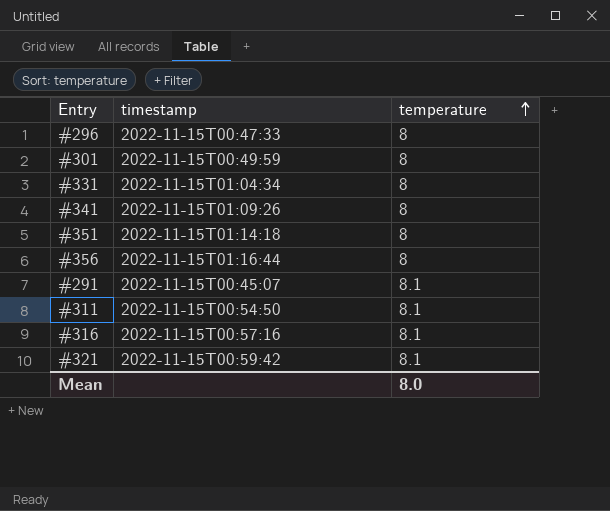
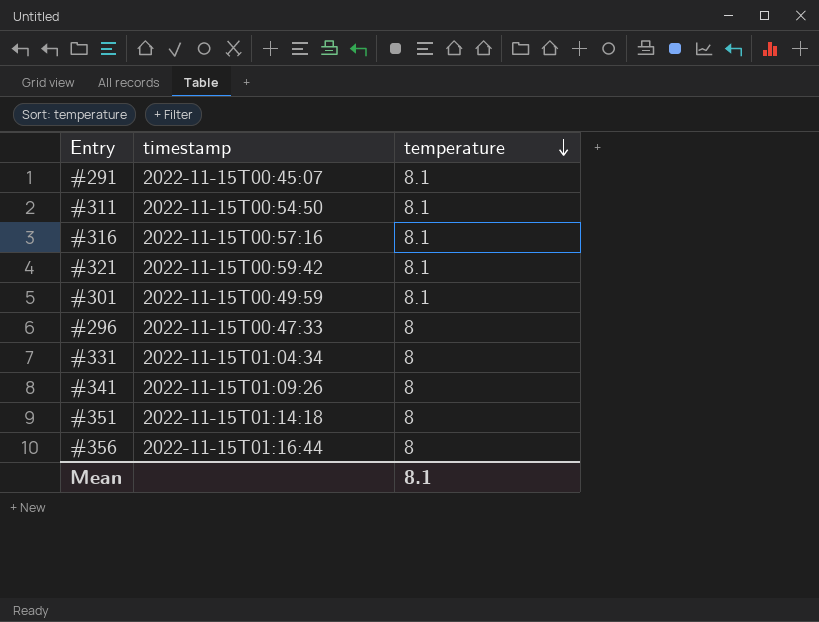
row order: temperature ascending -> temperature descending
#301 | temperature: 8 -> 8.1
Mean | temperature: 8.0 -> 8.1

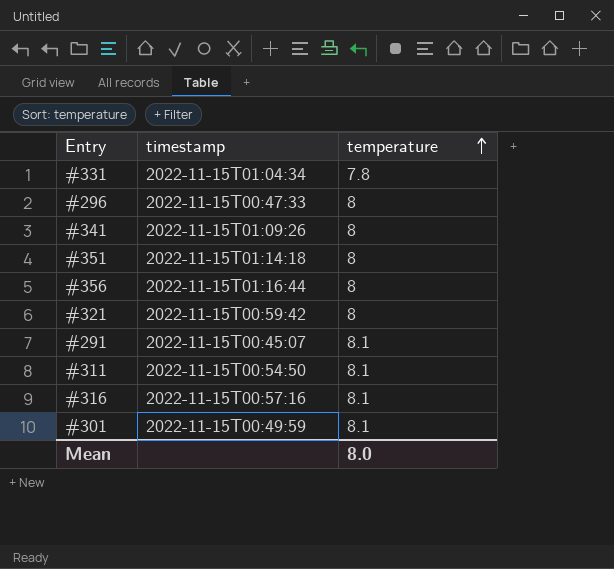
row order: temperature descending -> temperature ascending
#331 | temperature: 8 -> 7.8
#321 | temperature: 8.1 -> 8
Mean | temperature: 8.1 -> 8.0

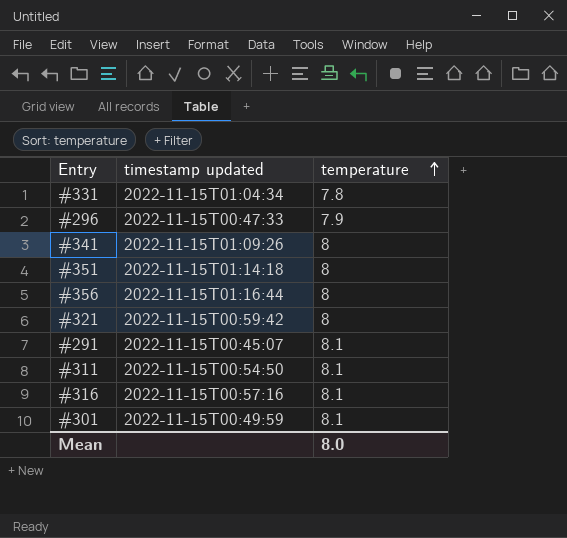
column name: timestamp -> timestamp updated
#296 | temperature: 8 -> 7.9

